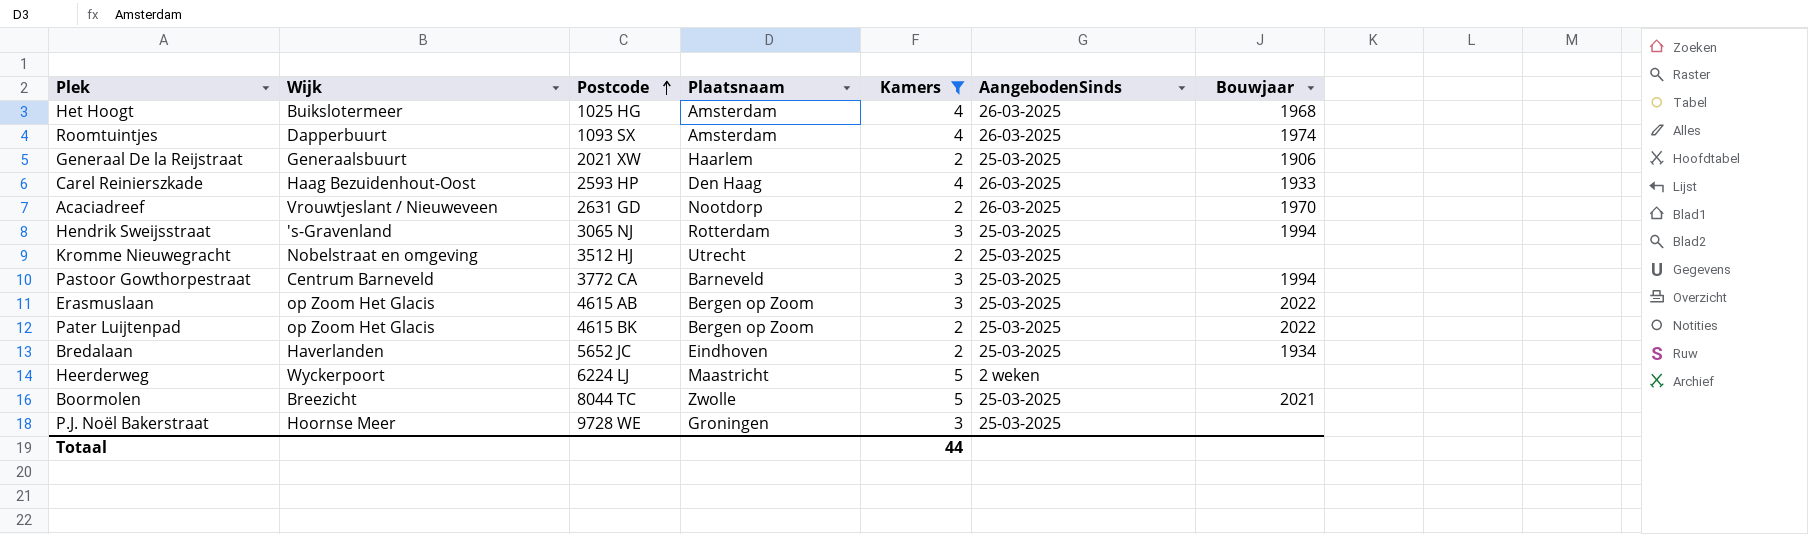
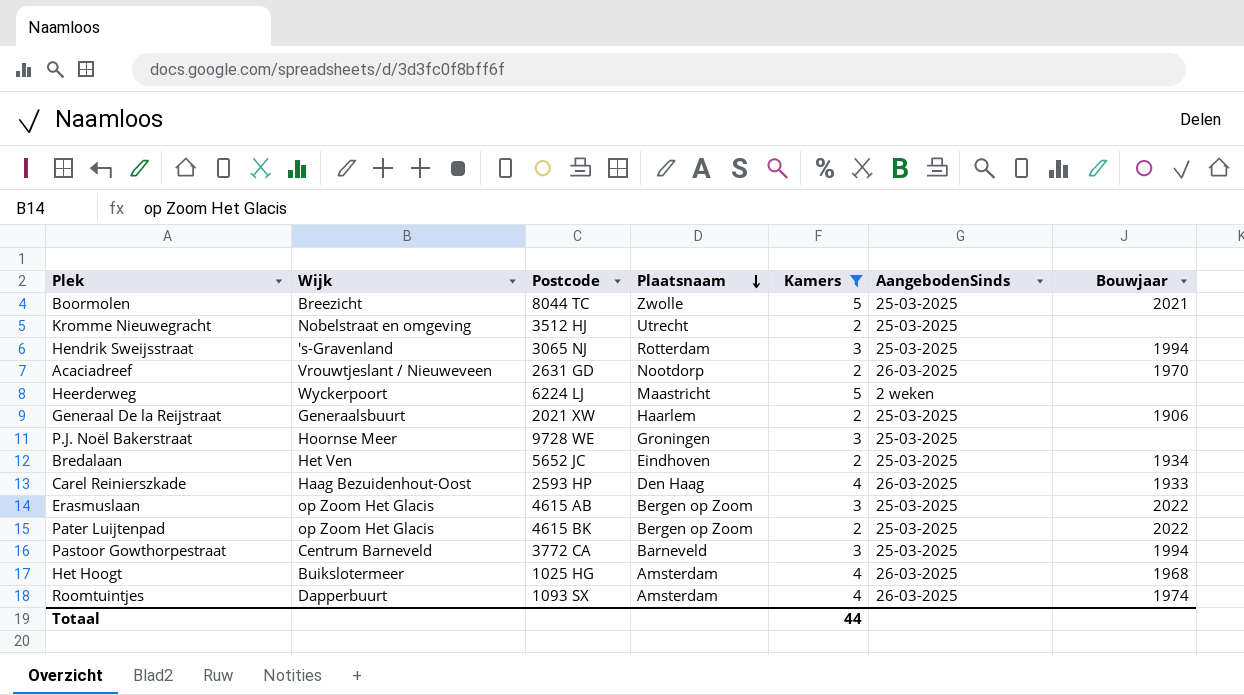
row order: Postcode ascending -> Plaatsnaam descending
Bredalaan | Wijk: Haverlanden -> Het Ven

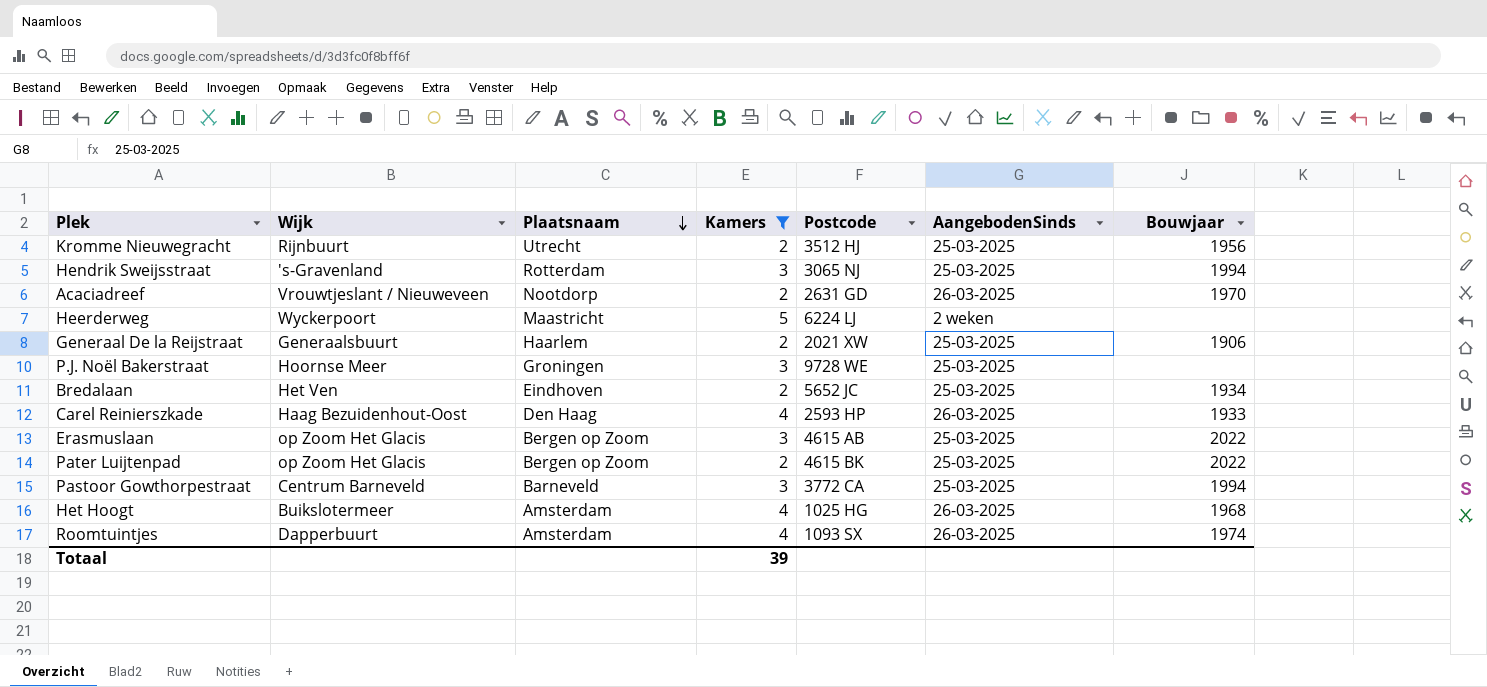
column Postcode | position: 3 -> 5
row Boormolen: Breezicht | 8044 TC | Zwolle | 5 | 25-03-2025 | 2021 -> none
Kromme Nieuwegracht | Wijk: Nobelstraat en omgeving -> Rijnbuurt
Kromme Nieuwegracht | Bouwjaar: none -> 1956
Totaal | Kamers: 44 -> 39

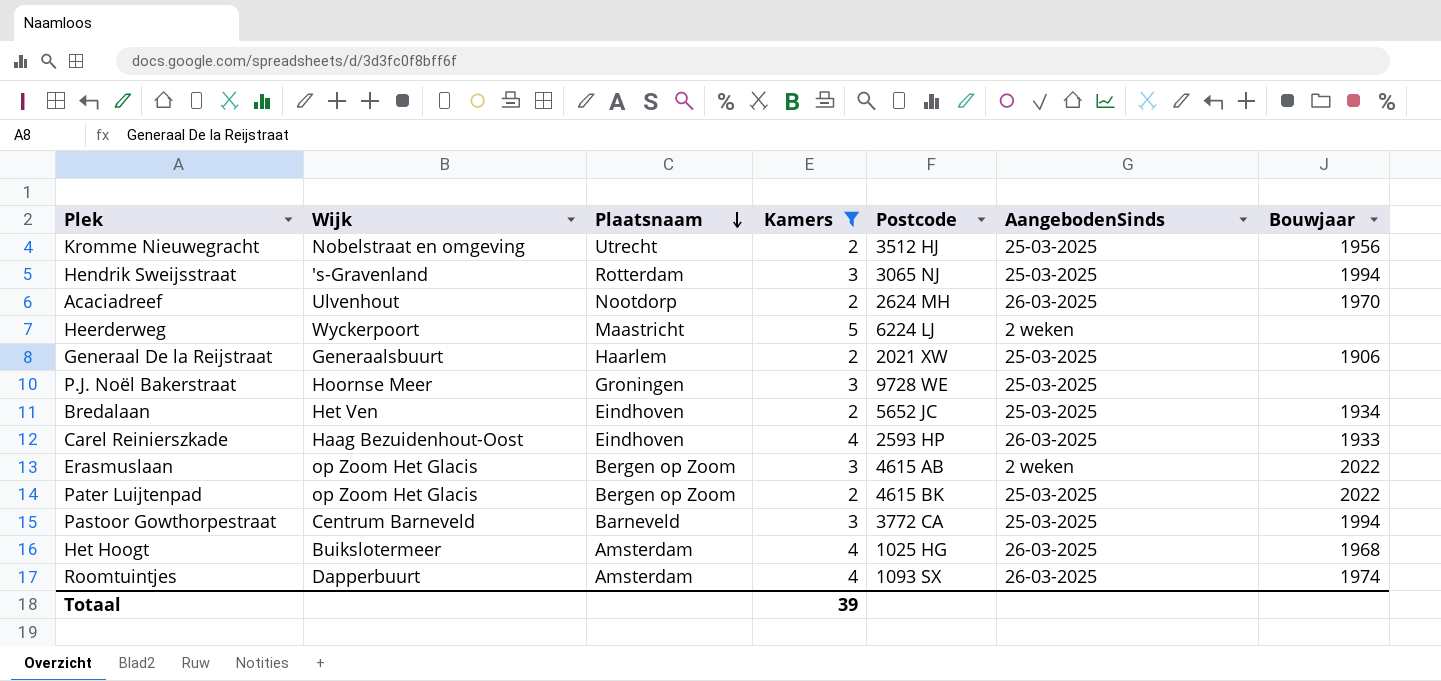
Kromme Nieuwegracht | Wijk: Rijnbuurt -> Nobelstraat en omgeving
Acaciadreef | Wijk: Vrouwtjeslant / Nieuweveen -> Ulvenhout
Acaciadreef | Postcode: 2631 GD -> 2624 MH
Carel Reinierszkade | Plaatsnaam: Den Haag -> Eindhoven
Erasmuslaan | AangebodenSinds: 25-03-2025 -> 2 weken

